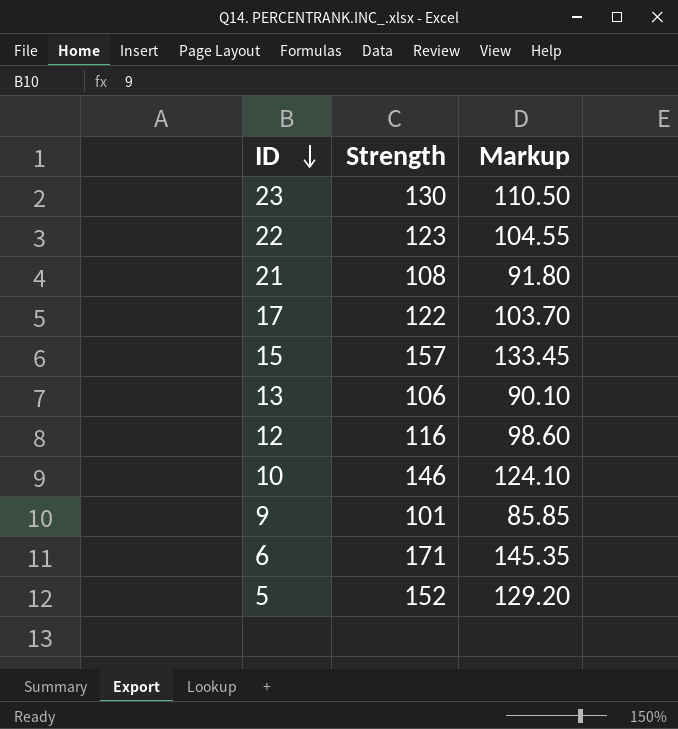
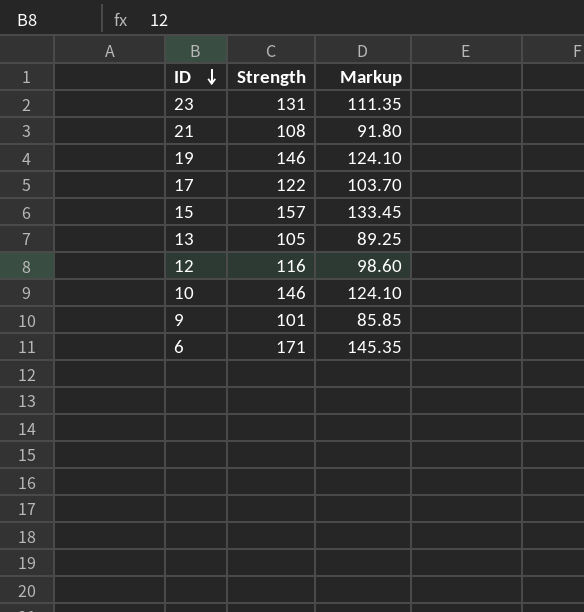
row 22: 123 | 104.55 -> none
row 5: 152 | 129.20 -> none
23 | Strength: 130 -> 131
23 | Markup: 110.50 -> 111.35
row 19: none -> 146 | 124.10
13 | Strength: 106 -> 105
13 | Markup: 90.10 -> 89.25

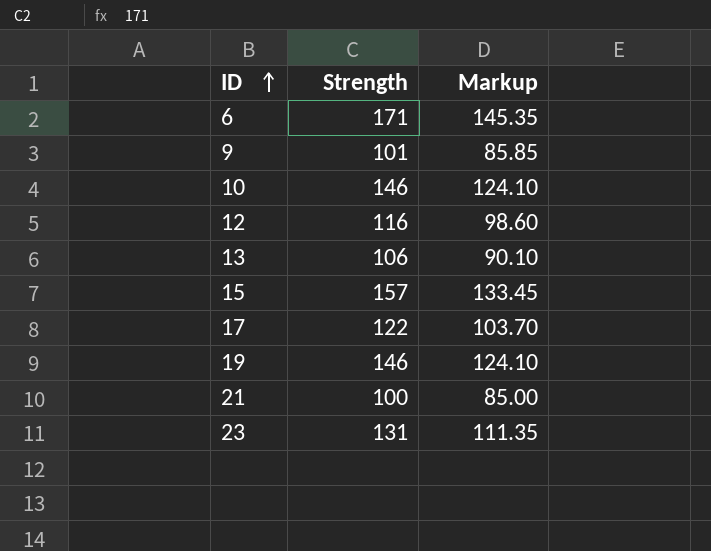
row order: ID descending -> ID ascending
13 | Strength: 105 -> 106
13 | Markup: 89.25 -> 90.10
21 | Strength: 108 -> 100
21 | Markup: 91.80 -> 85.00

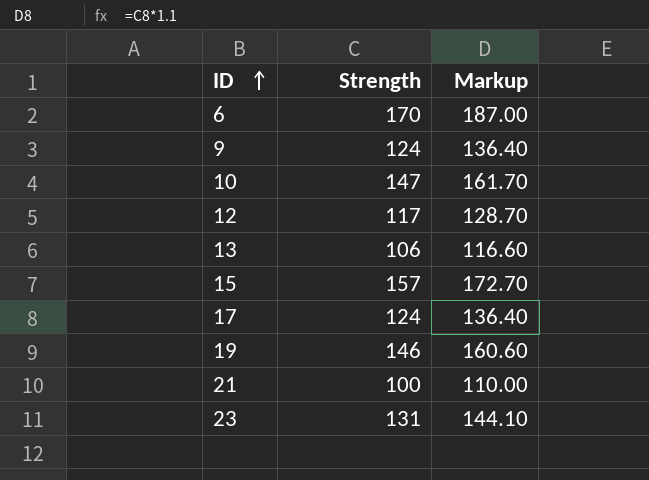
column Markup | formula: [Strength] * 0.85 -> [Strength] * 1.1
6 | Strength: 171 -> 170
9 | Strength: 101 -> 124
10 | Strength: 146 -> 147
12 | Strength: 116 -> 117
17 | Strength: 122 -> 124

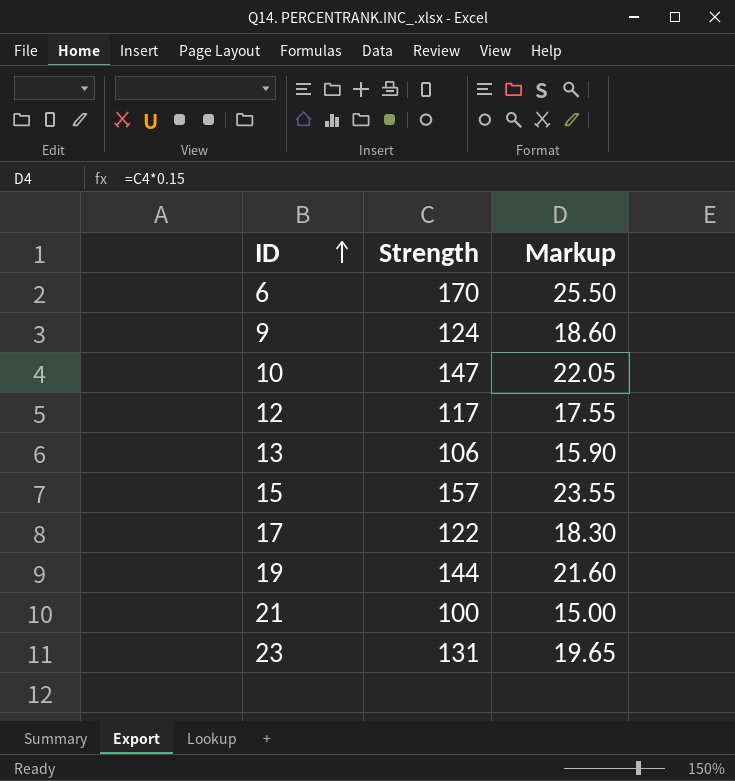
column Markup | formula: [Strength] * 1.1 -> [Strength] * 0.15
17 | Strength: 124 -> 122
19 | Strength: 146 -> 144

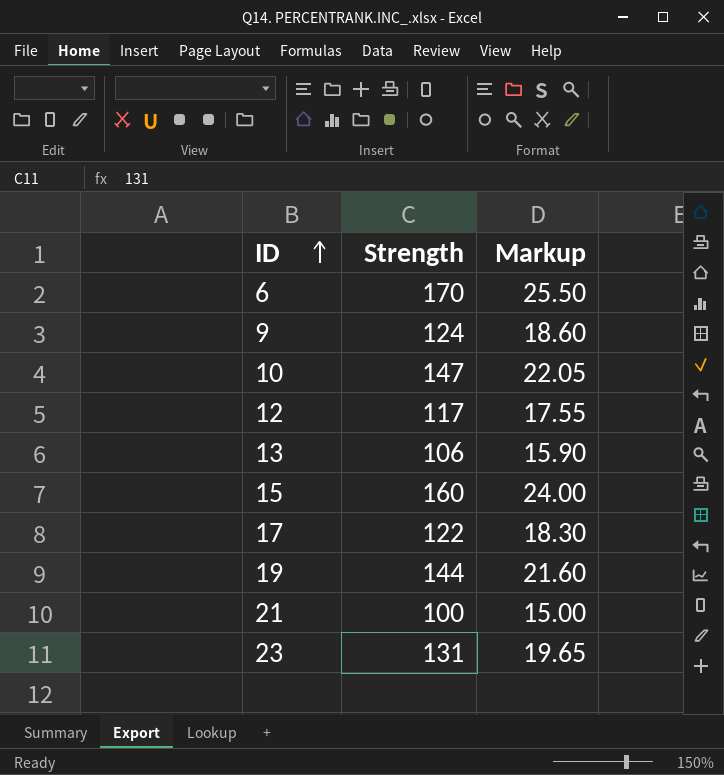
15 | Strength: 157 -> 160
15 | Markup: 23.55 -> 24.00

